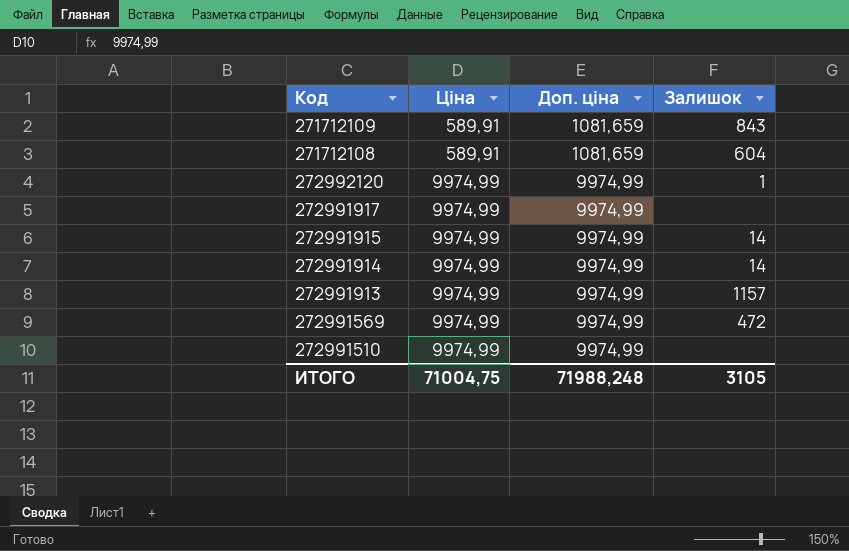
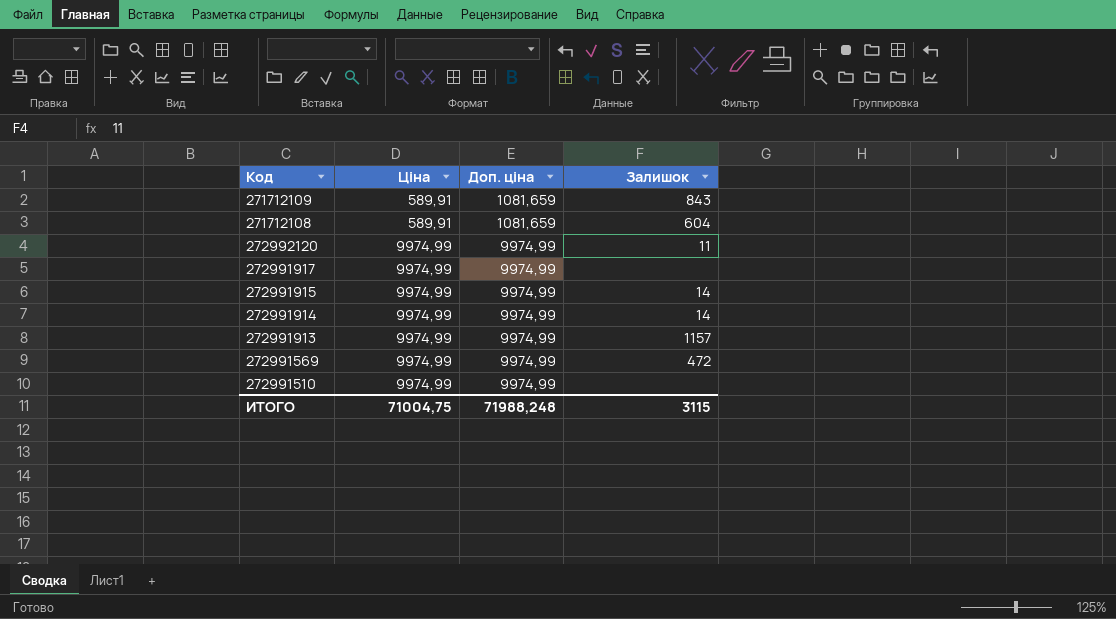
272992120 | Залишок: 1 -> 11
ИТОГО | Залишок: 3105 -> 3115

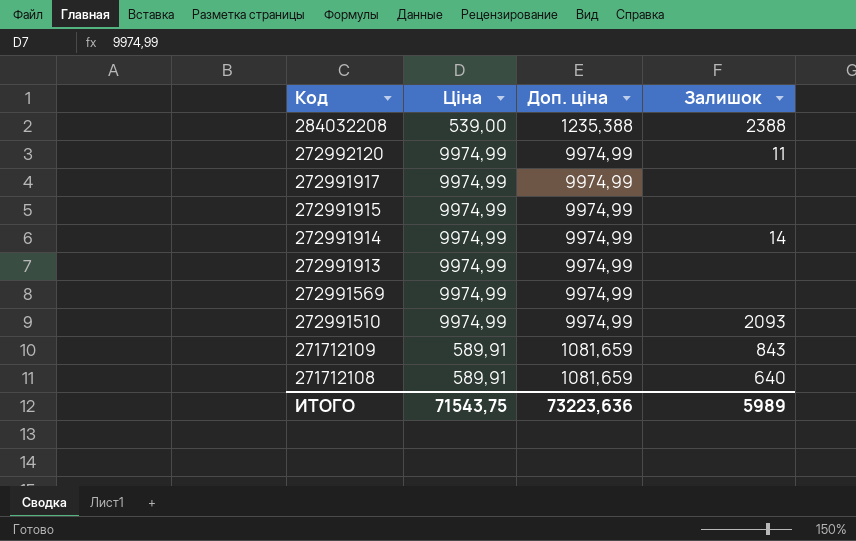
row order: Ціна ascending -> Код descending
row 284032208: none -> 539,00 | 1235,388 | 2388
272991915 | Залишок: 14 -> none
272991913 | Залишок: 1157 -> none
272991569 | Залишок: 472 -> none
272991510 | Залишок: none -> 2093
271712108 | Залишок: 604 -> 640
ИТОГО | Ціна: 71004,75 -> 71543,75
ИТОГО | Доп. ціна: 71988,248 -> 73223,636
ИТОГО | Залишок: 3115 -> 5989

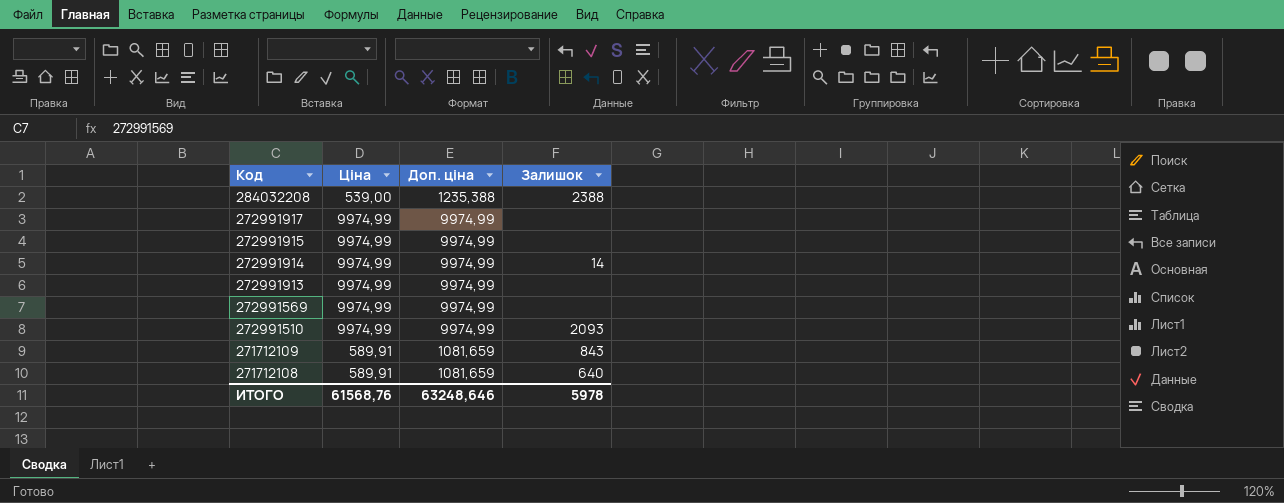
row 272992120: 9974,99 | 9974,99 | 11 -> none
ИТОГО | Ціна: 71543,75 -> 61568,76
ИТОГО | Доп. ціна: 73223,636 -> 63248,646
ИТОГО | Залишок: 5989 -> 5978

